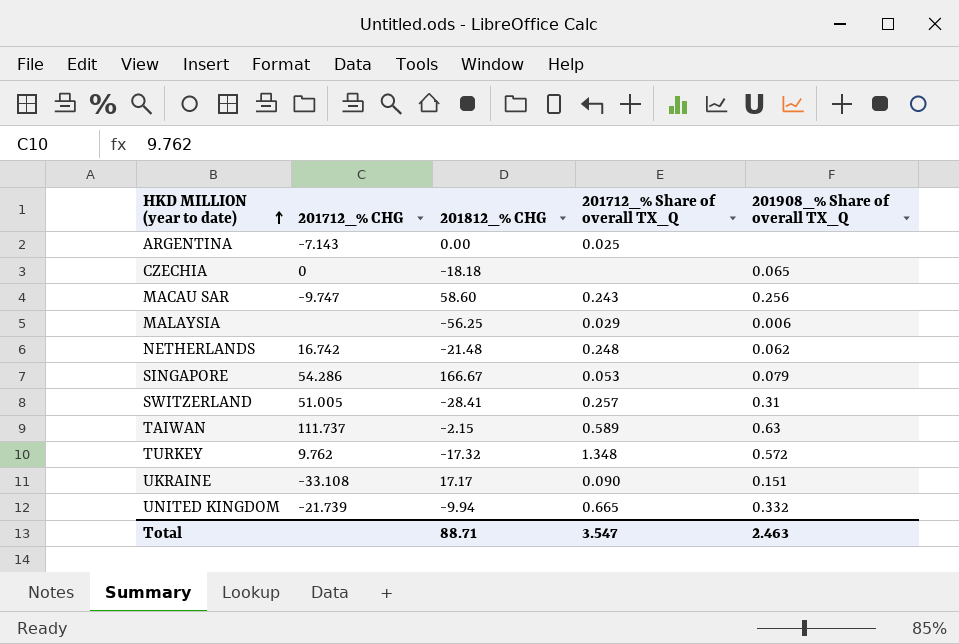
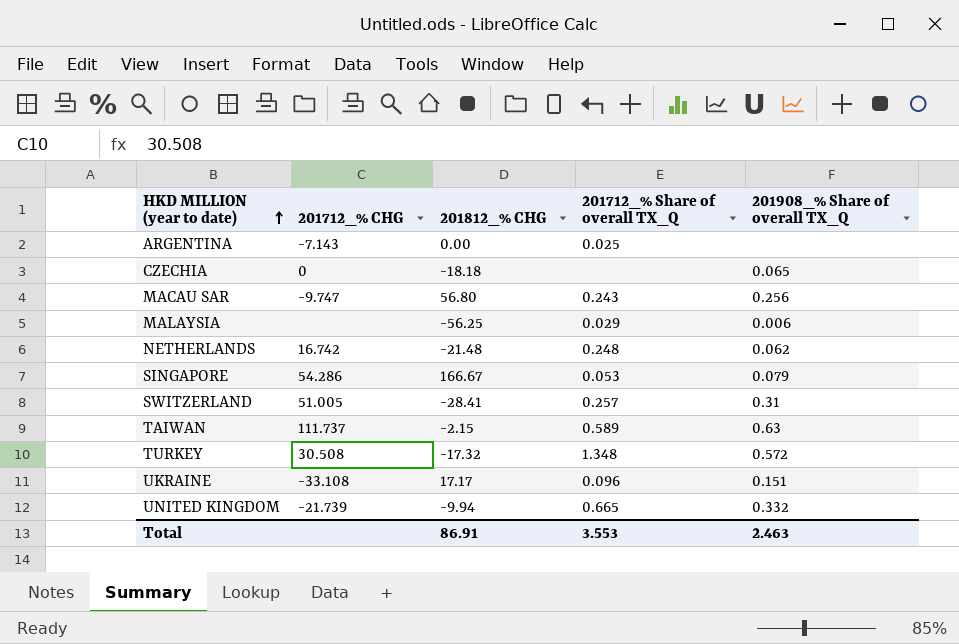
MACAU SAR | 201812_% CHG: 58.60 -> 56.80
TURKEY | 201712_% CHG: 9.762 -> 30.508
UKRAINE | 201712_% Share of overall TX_Q: 0.090 -> 0.096
Total | 201812_% CHG: 88.71 -> 86.91
Total | 201712_% Share of overall TX_Q: 3.547 -> 3.553

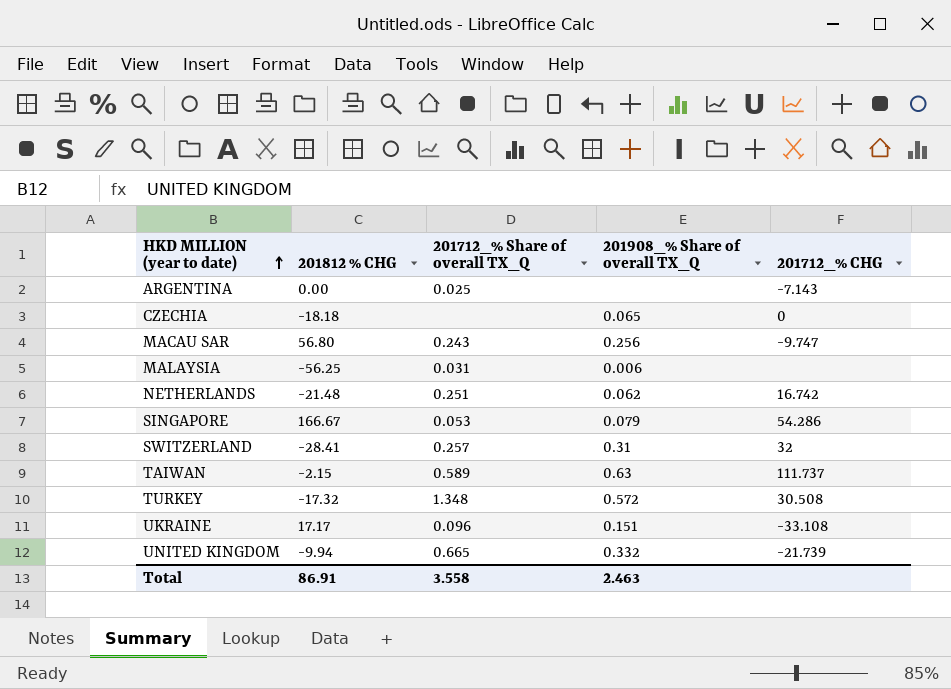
column name: 201812_% CHG -> 201812 % CHG
column 201712_% CHG | position: 2 -> 5
MALAYSIA | 201712_% Share of overall TX_Q: 0.029 -> 0.031
NETHERLANDS | 201712_% Share of overall TX_Q: 0.248 -> 0.251
SWITZERLAND | 201712_% CHG: 51.005 -> 32
Total | 201712_% Share of overall TX_Q: 3.553 -> 3.558

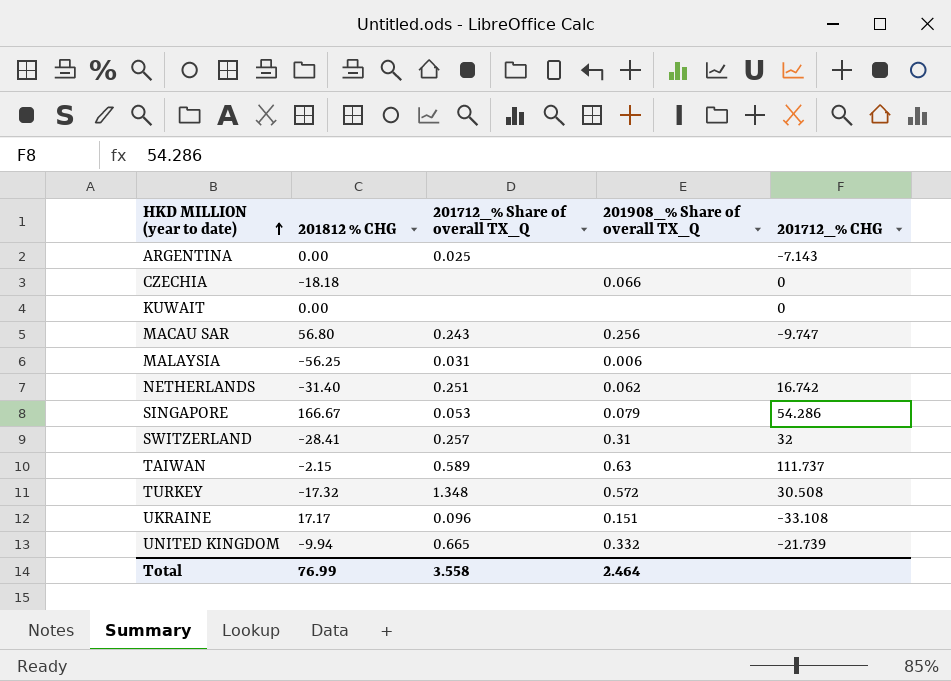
CZECHIA | 201908_% Share of overall TX_Q: 0.065 -> 0.066
row KUWAIT: none -> 0.00 | none | none | 0
NETHERLANDS | 201812 % CHG: -21.48 -> -31.40
Total | 201812 % CHG: 86.91 -> 76.99
Total | 201908_% Share of overall TX_Q: 2.463 -> 2.464

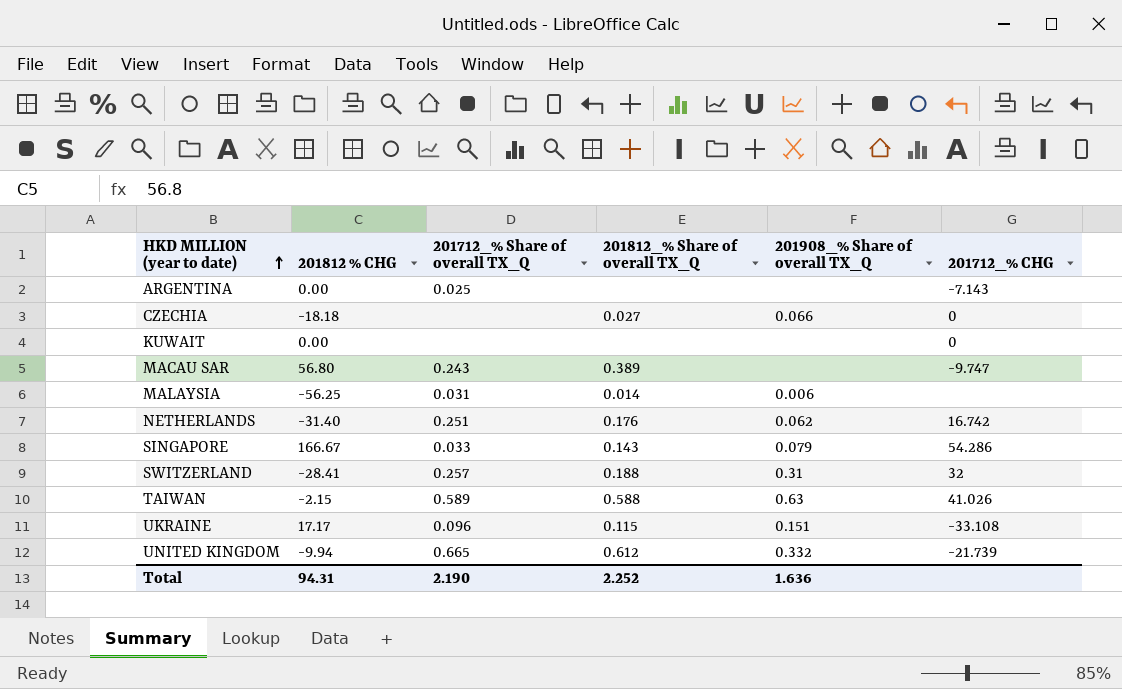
column 201812_% Share of overall TX_Q | position: none -> 4
row TURKEY: -17.32 | 1.348 | 0.572 | 30.508 -> none
MACAU SAR | 201908_% Share of overall TX_Q: 0.256 -> none
SINGAPORE | 201712_% Share of overall TX_Q: 0.053 -> 0.033
TAIWAN | 201712_% CHG: 111.737 -> 41.026
Total | 201812 % CHG: 76.99 -> 94.31
Total | 201712_% Share of overall TX_Q: 3.558 -> 2.190
Total | 201908_% Share of overall TX_Q: 2.464 -> 1.636

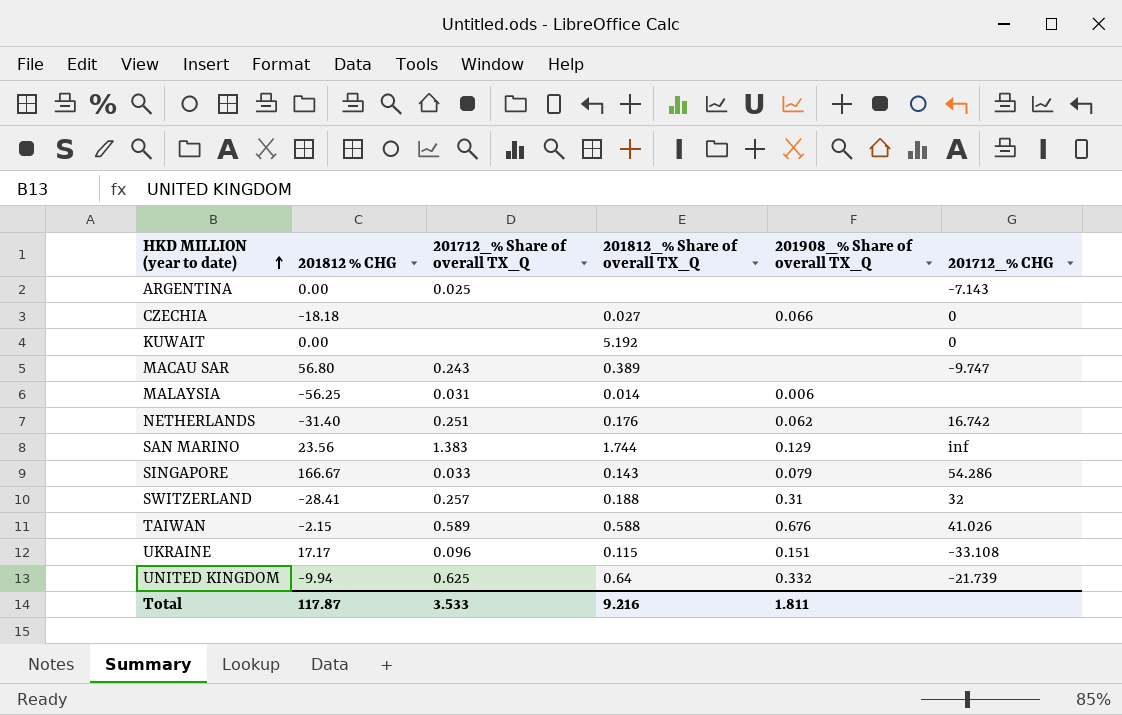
KUWAIT | 201812_% Share of overall TX_Q: none -> 5.192
row SAN MARINO: none -> 23.56 | 1.383 | 1.744 | 0.129 | inf
TAIWAN | 201908_% Share of overall TX_Q: 0.63 -> 0.676
UNITED KINGDOM | 201712_% Share of overall TX_Q: 0.665 -> 0.625
UNITED KINGDOM | 201812_% Share of overall TX_Q: 0.612 -> 0.64
Total | 201812 % CHG: 94.31 -> 117.87
Total | 201712_% Share of overall TX_Q: 2.190 -> 3.533
Total | 201812_% Share of overall TX_Q: 2.252 -> 9.216
Total | 201908_% Share of overall TX_Q: 1.636 -> 1.811

